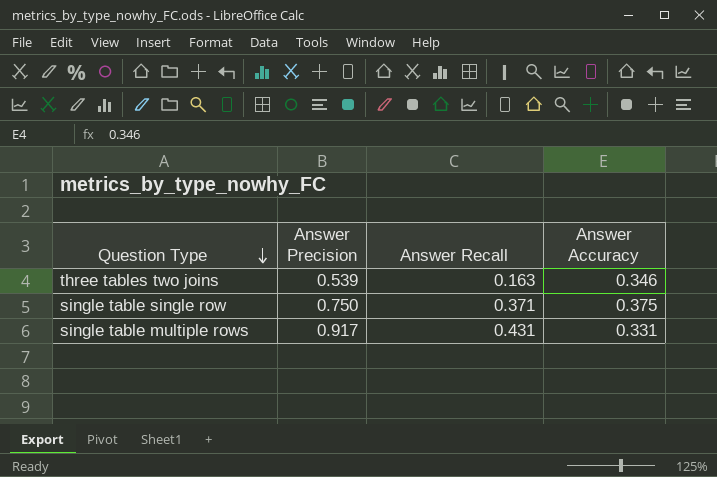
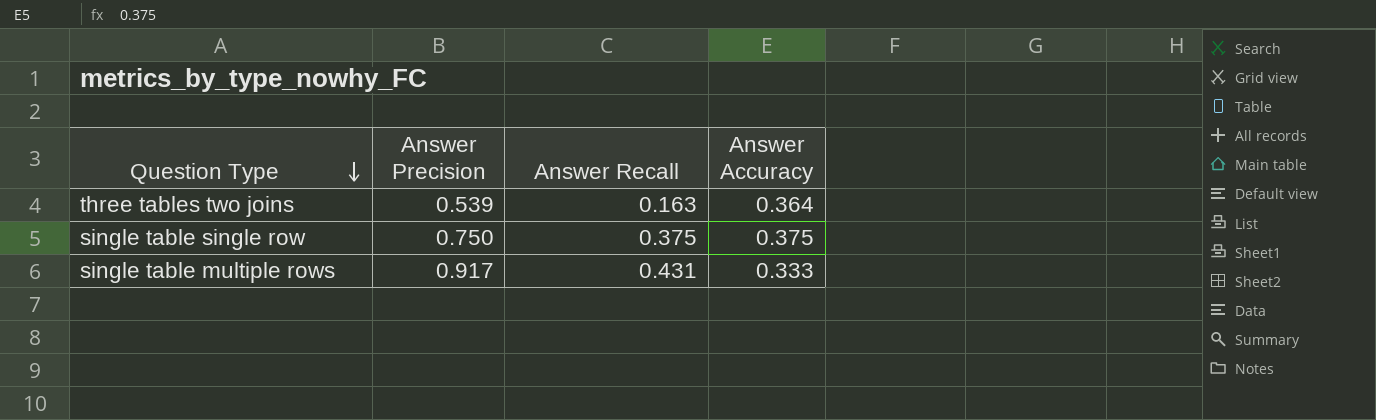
three tables two joins | Answer Accuracy: 0.346 -> 0.364
single table single row | Answer Recall: 0.371 -> 0.375
single table multiple rows | Answer Accuracy: 0.331 -> 0.333

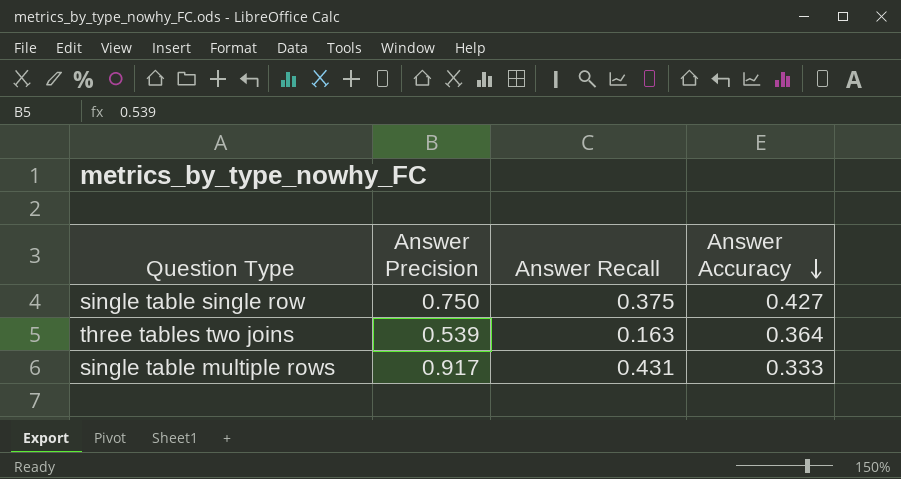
row order: Question Type descending -> Answer Accuracy descending
single table single row | Answer Accuracy: 0.375 -> 0.427

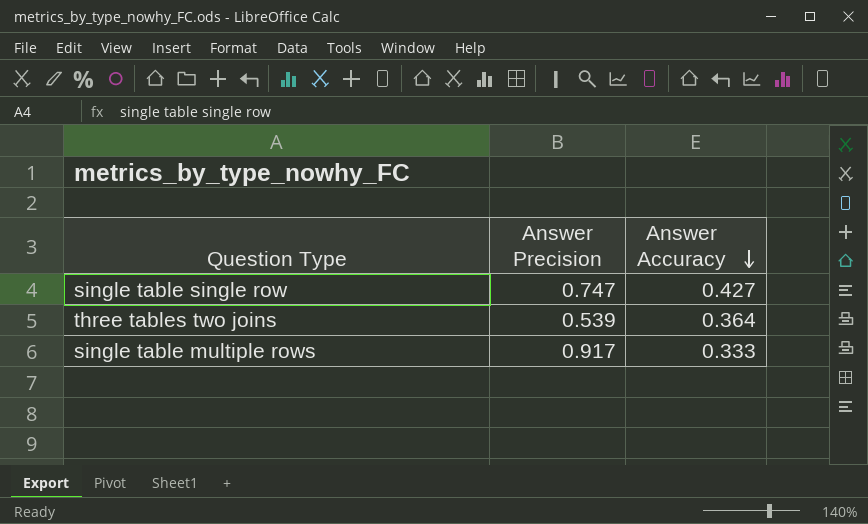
column Answer Recall | position: 3 -> none
single table single row | Answer Precision: 0.750 -> 0.747

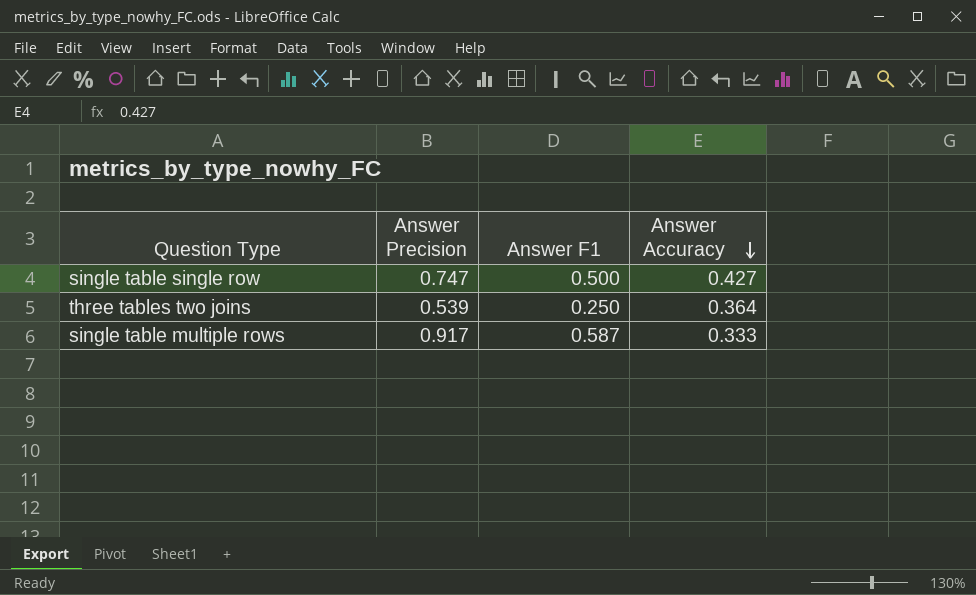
column Answer F1 | position: none -> 3

